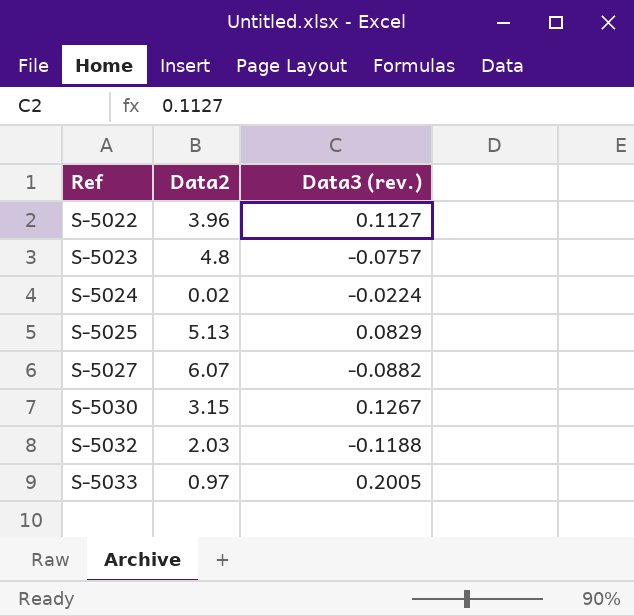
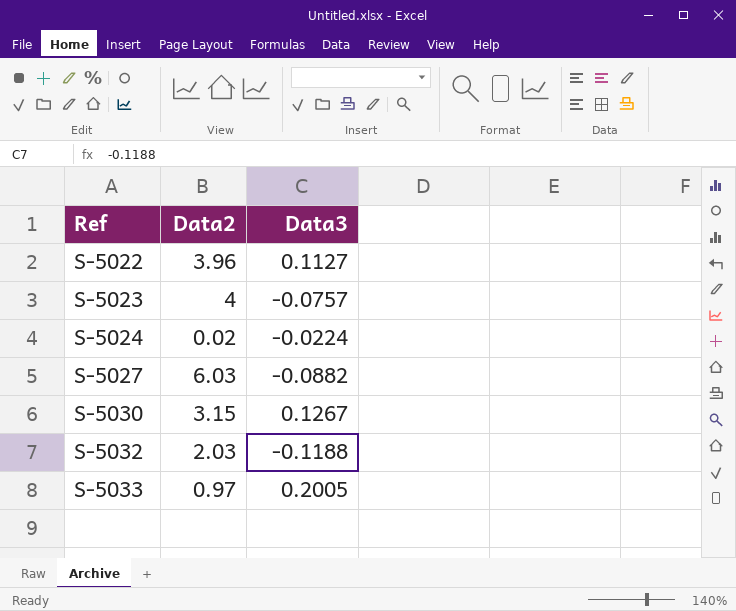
column name: Data3 (rev.) -> Data3
row S-5025: 5.13 | 0.0829 -> none
S-5023 | Data2: 4.8 -> 4
S-5027 | Data2: 6.07 -> 6.03

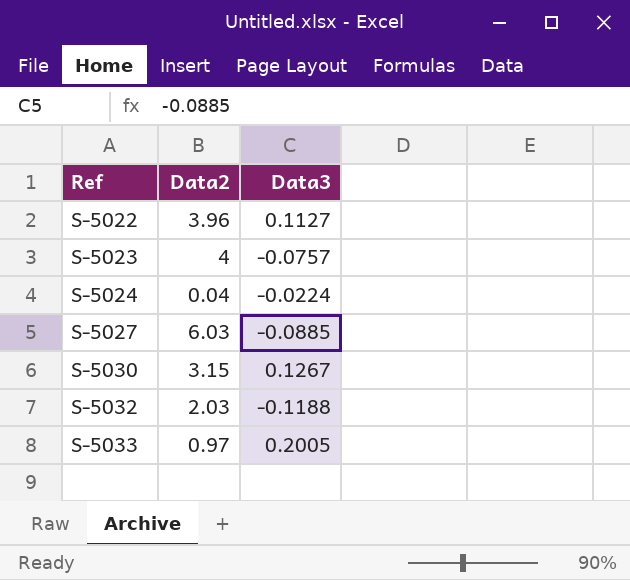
S-5024 | Data2: 0.02 -> 0.04
S-5027 | Data3: -0.0882 -> -0.0885

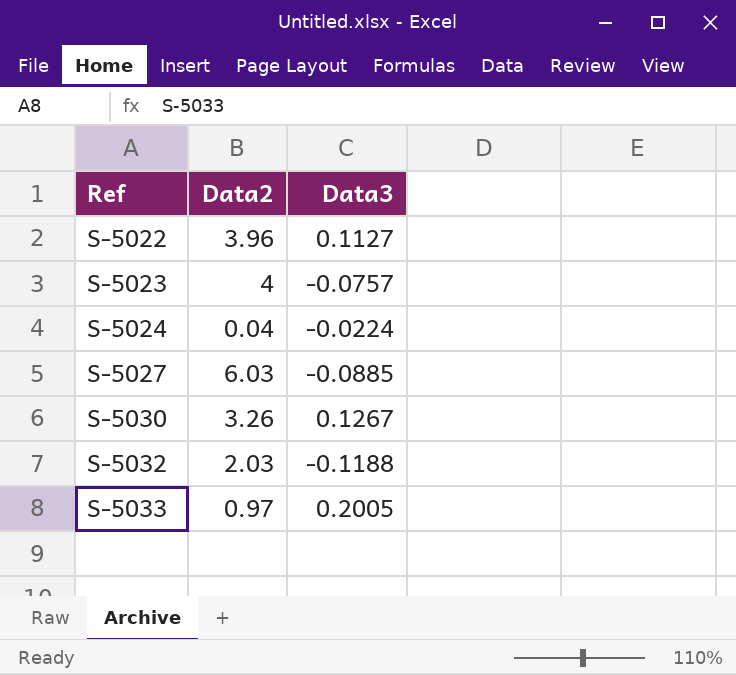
S-5030 | Data2: 3.15 -> 3.26

